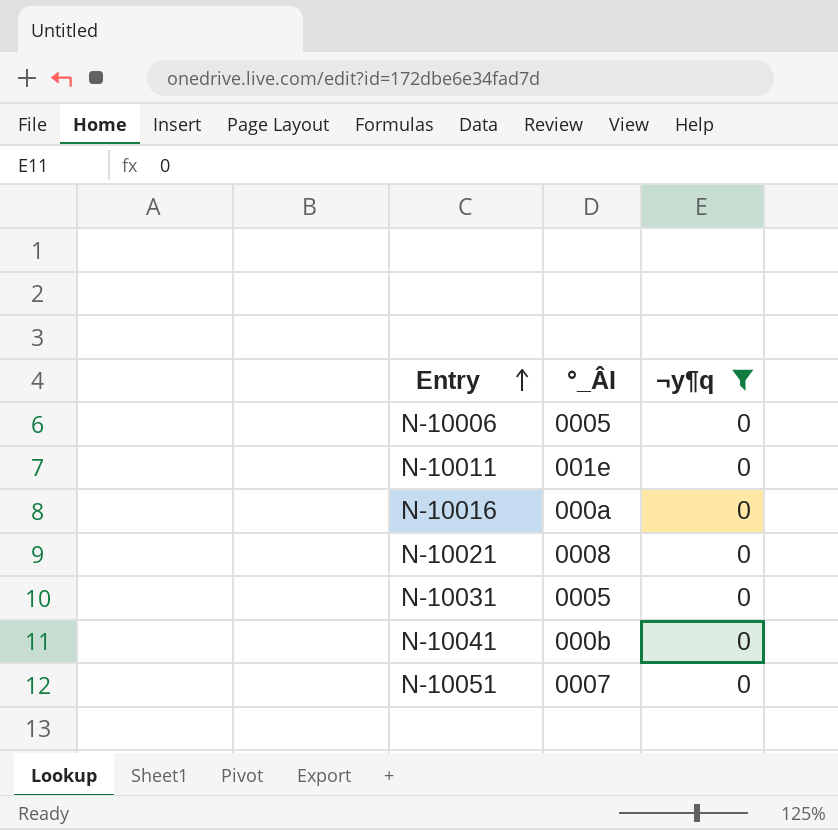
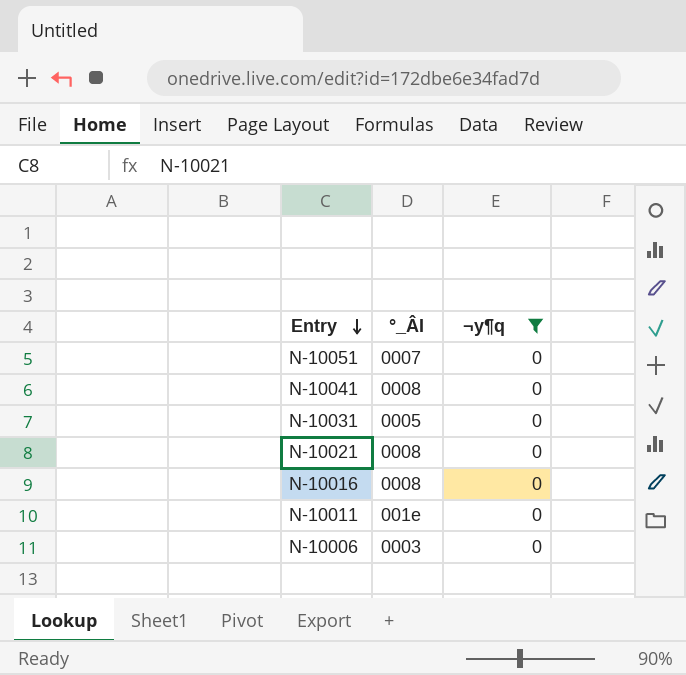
row order: Entry ascending -> Entry descending
N-10041 | °_ÂI: 000b -> 0008
N-10016 | °_ÂI: 000a -> 0008
N-10006 | °_ÂI: 0005 -> 0003

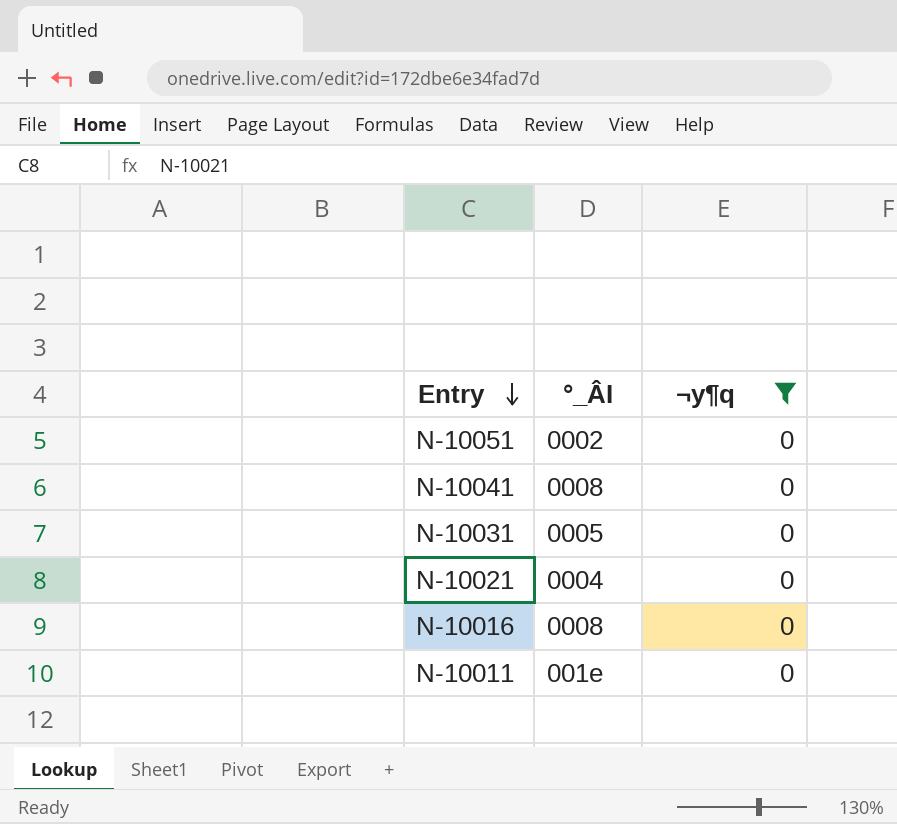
row N-10006: 0003 | 0 -> none
N-10051 | °_ÂI: 0007 -> 0002
N-10021 | °_ÂI: 0008 -> 0004

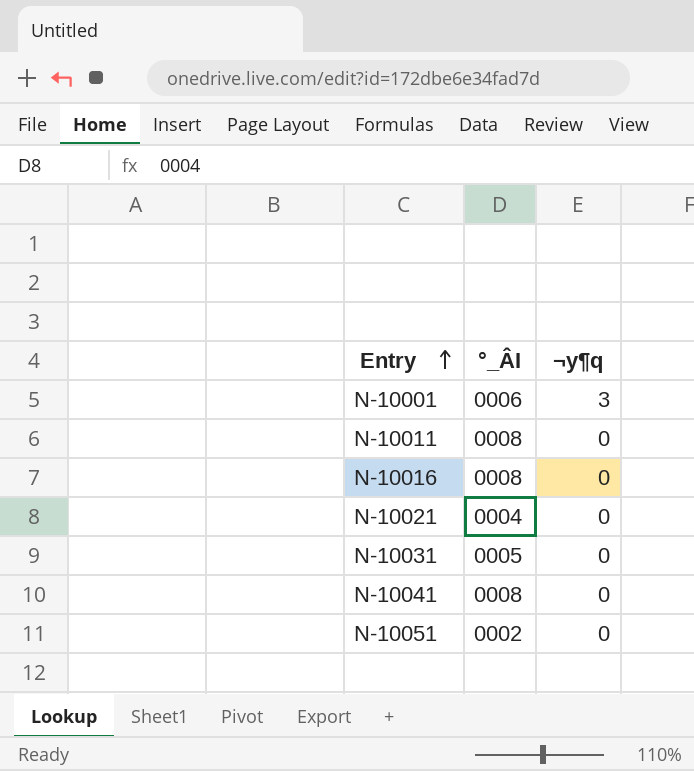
filter: ¬y¶q = 0 -> none
row order: Entry descending -> Entry ascending
N-10011 | °_ÂI: 001e -> 0008

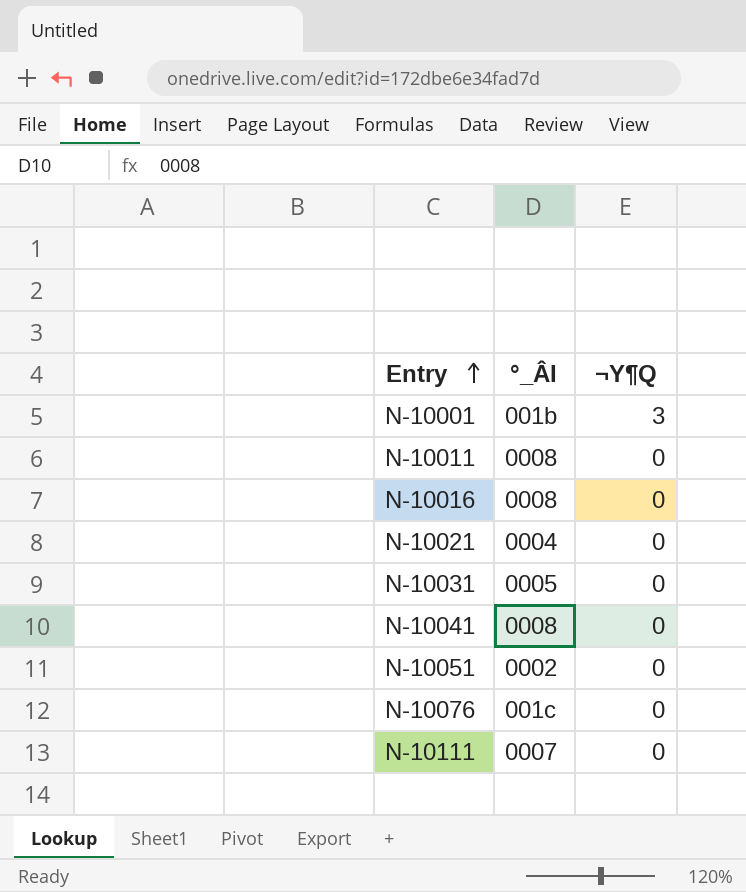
column name: ¬y¶q -> ¬Y¶Q
N-10001 | °_ÂI: 0006 -> 001b
row N-10076: none -> 001c | 0
row N-10111: none -> 0007 | 0

